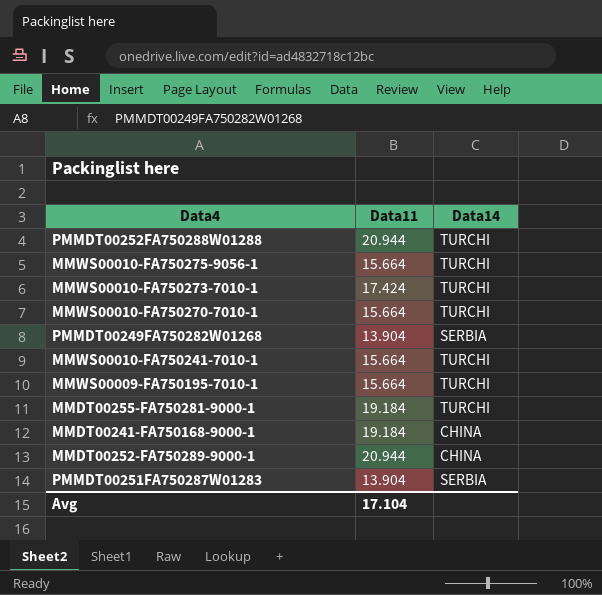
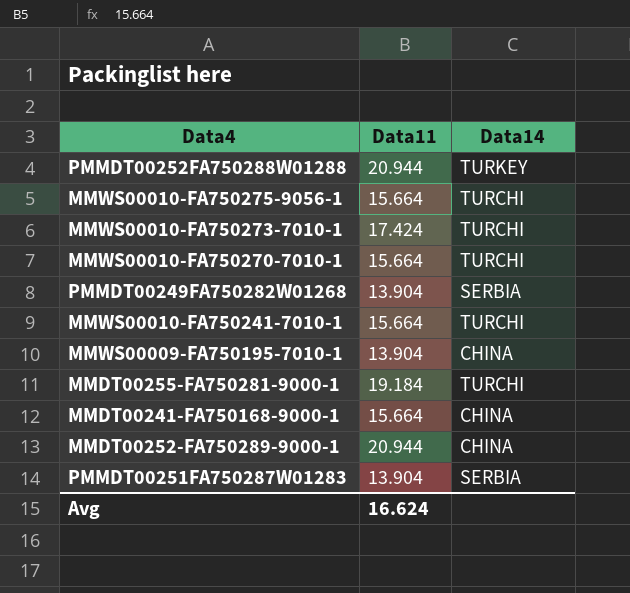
PMMDT00252FA750288W01288 | Data14: TURCHI -> TURKEY
MMWS00009-FA750195-7010-1 | Data11: 15.664 -> 13.904
MMWS00009-FA750195-7010-1 | Data14: TURCHI -> CHINA
MMDT00241-FA750168-9000-1 | Data11: 19.184 -> 15.664
Avg | Data11: 17.104 -> 16.624

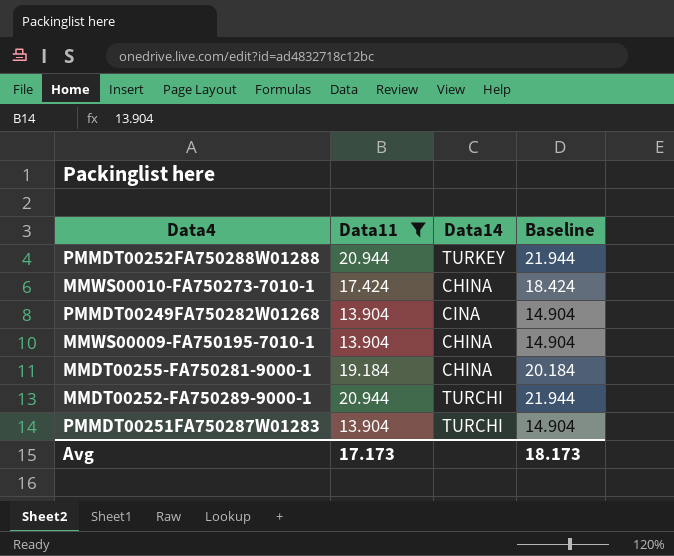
filter: none -> Data11 != 15.664
column Baseline | formula: none -> [Data11] + 1
MMWS00010-FA750273-7010-1 | Data14: TURCHI -> CHINA
PMMDT00249FA750282W01268 | Data14: SERBIA -> CINA
MMDT00255-FA750281-9000-1 | Data14: TURCHI -> CHINA
MMDT00252-FA750289-9000-1 | Data14: CHINA -> TURCHI
PMMDT00251FA750287W01283 | Data14: SERBIA -> TURCHI
Avg | Data11: 16.624 -> 17.173

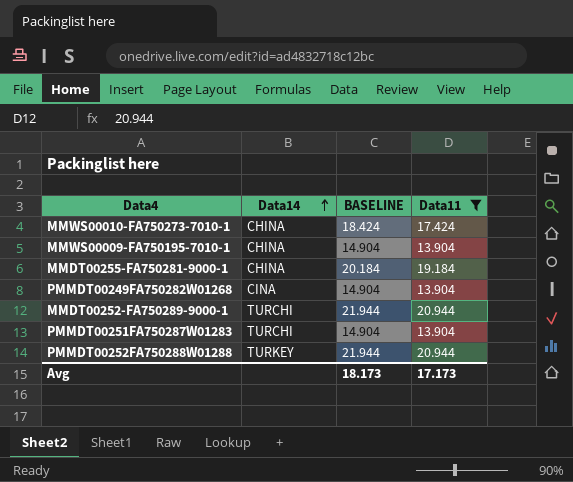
row order: none -> Data14 ascending
column name: Baseline -> BASELINE
column Data11 | position: 2 -> 4

